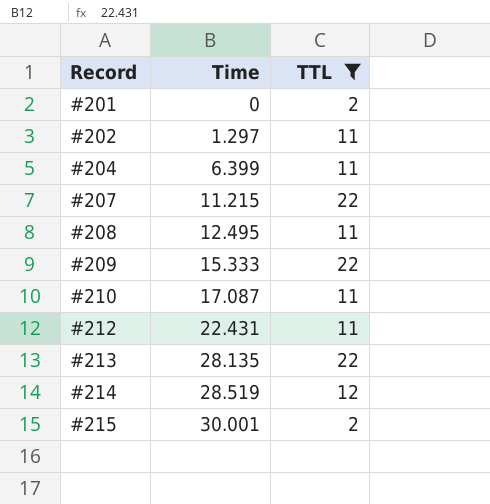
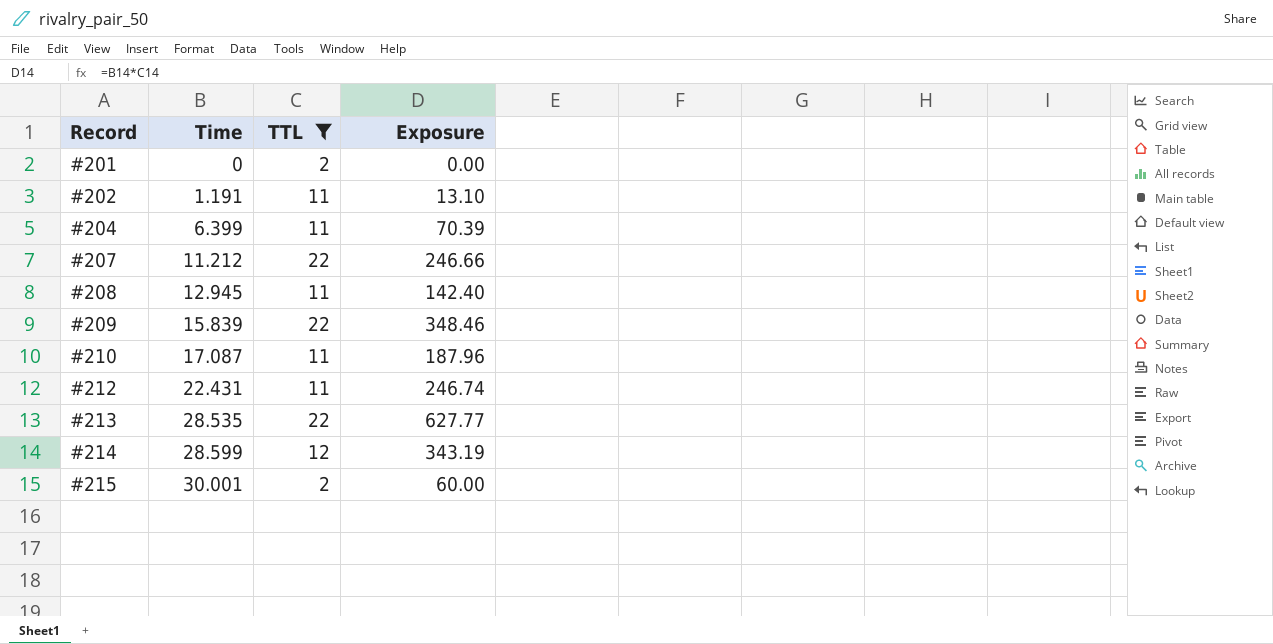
column Exposure | formula: none -> [Time] * [TTL]
#202 | Time: 1.297 -> 1.191
#207 | Time: 11.215 -> 11.212
#208 | Time: 12.495 -> 12.945
#209 | Time: 15.333 -> 15.839
#213 | Time: 28.135 -> 28.535
#214 | Time: 28.519 -> 28.599

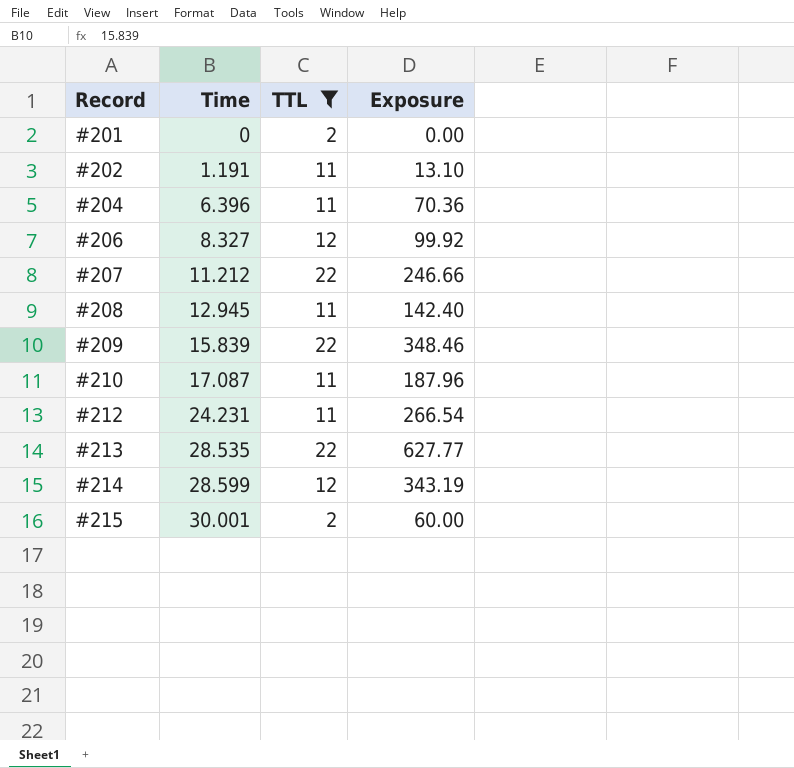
#204 | Time: 6.399 -> 6.396
#204 | Exposure: 70.39 -> 70.36
row #206: none -> 8.327 | 12 | 99.92
#212 | Time: 22.431 -> 24.231
#212 | Exposure: 246.74 -> 266.54

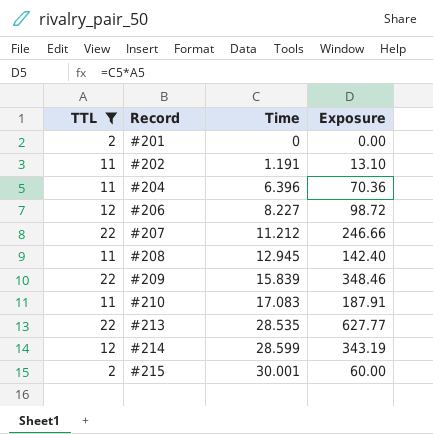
column TTL | position: 3 -> 1
row #212: 24.231 | 11 | 266.54 -> none
#206 | Time: 8.327 -> 8.227
#206 | Exposure: 99.92 -> 98.72
#210 | Time: 17.087 -> 17.083
#210 | Exposure: 187.96 -> 187.91

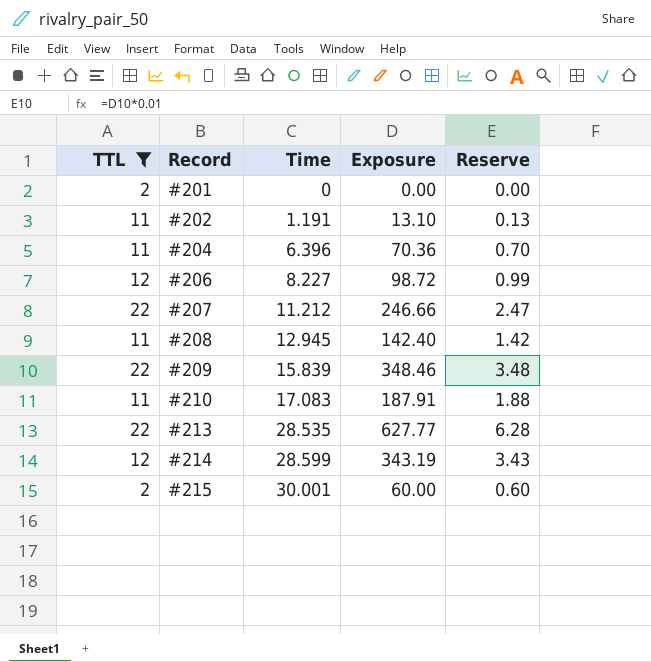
column Reserve | formula: none -> [Exposure] * 0.01

